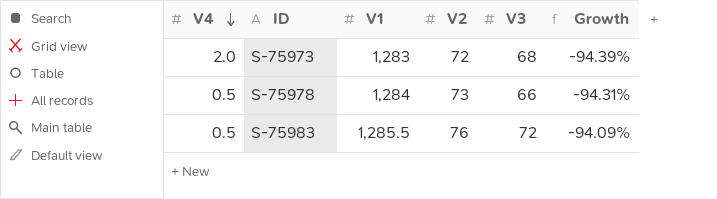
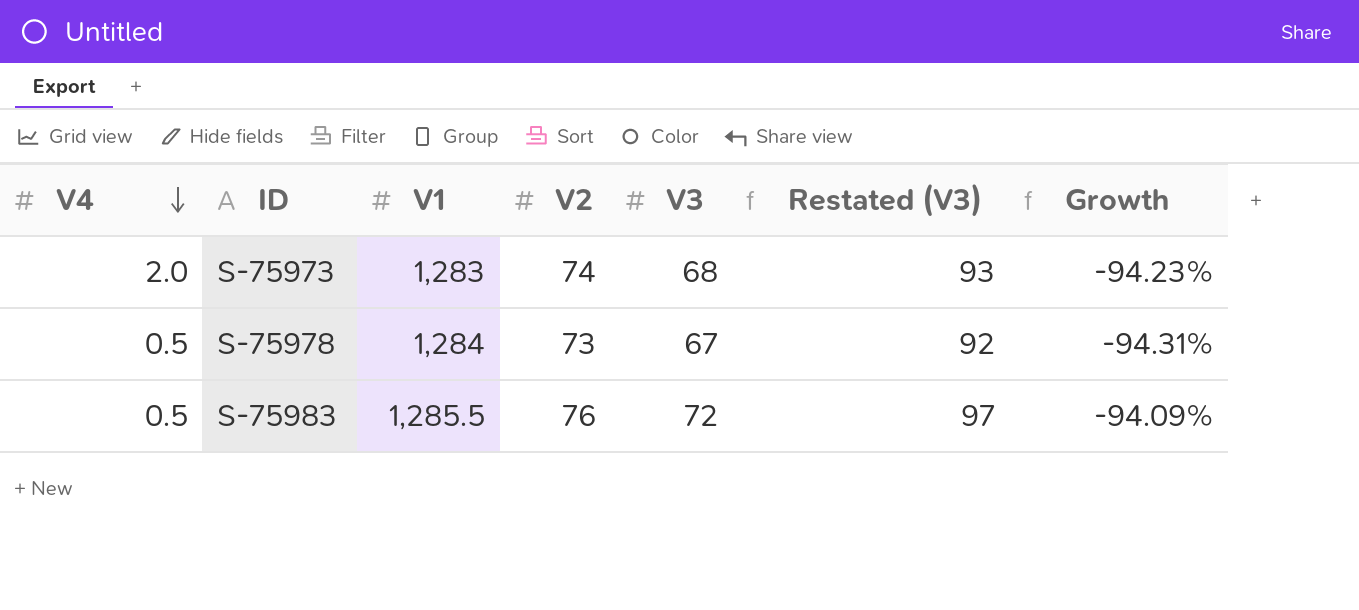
column Restated (V3) | formula: none -> [V3] + 25
S-75973 | V2: 72 -> 74
S-75973 | Growth: -94.39% -> -94.23%
S-75978 | V3: 66 -> 67

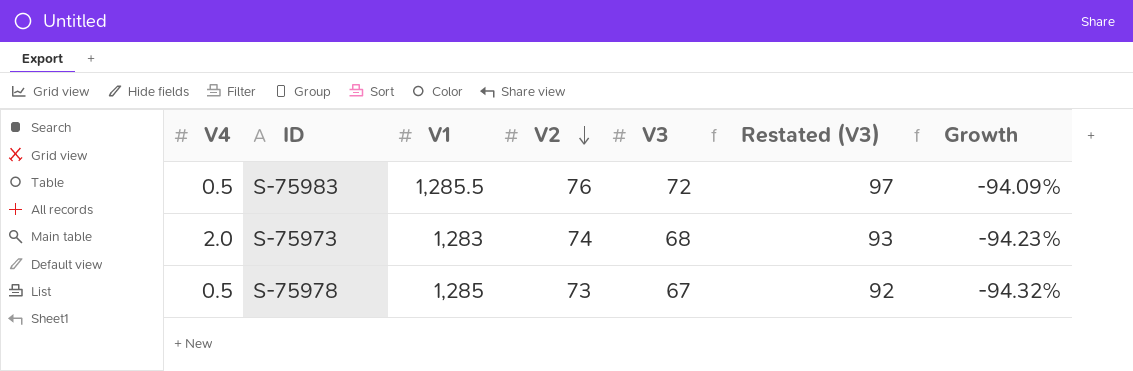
row order: V4 descending -> V2 descending
S-75978 | V1: 1,284 -> 1,285
S-75978 | Growth: -94.31% -> -94.32%

